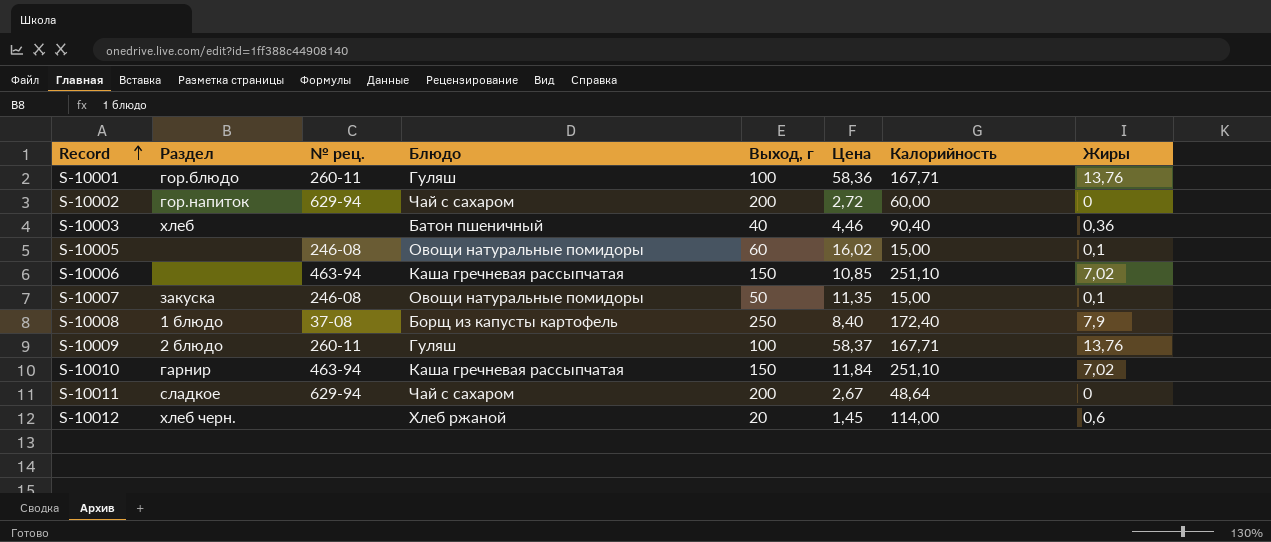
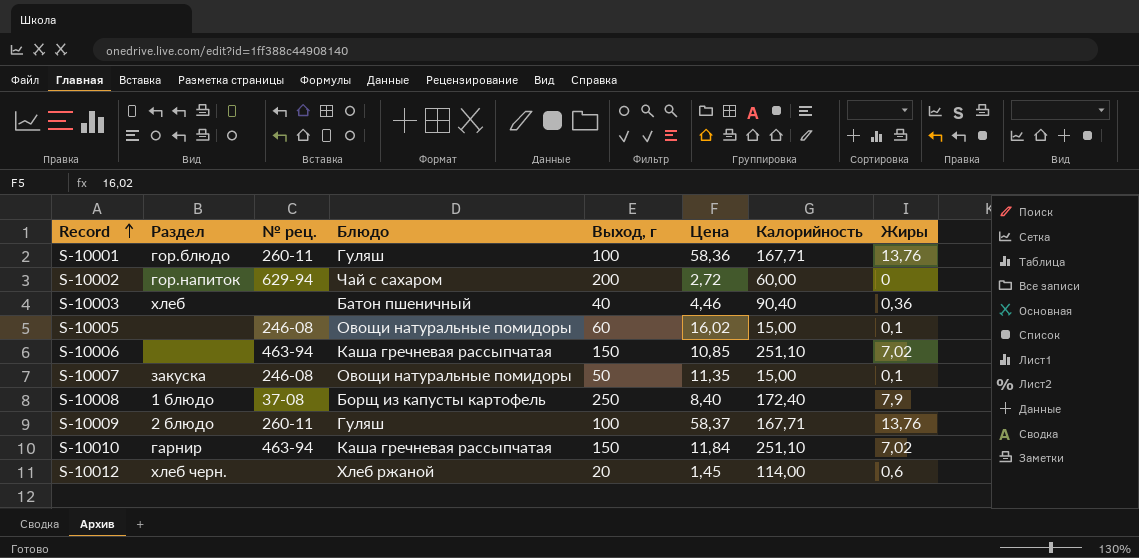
row S-10011: сладкое | 629-94 | Чай с сахаром | 200 | 2,67 | 48,64 | 0 -> none

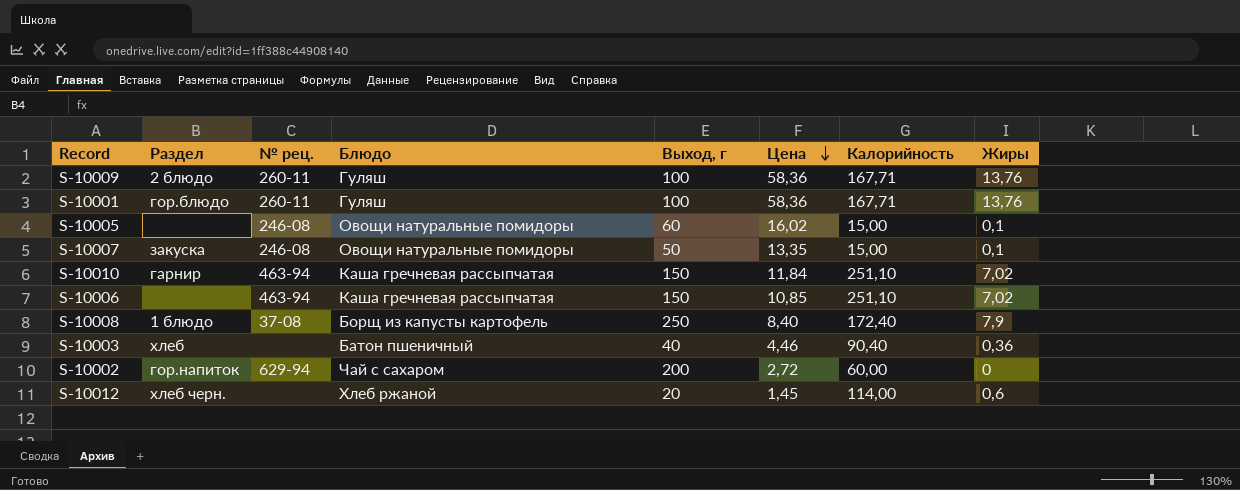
row order: Record ascending -> Цена descending
S-10009 | Цена: 58,37 -> 58,36
S-10007 | Цена: 11,35 -> 13,35

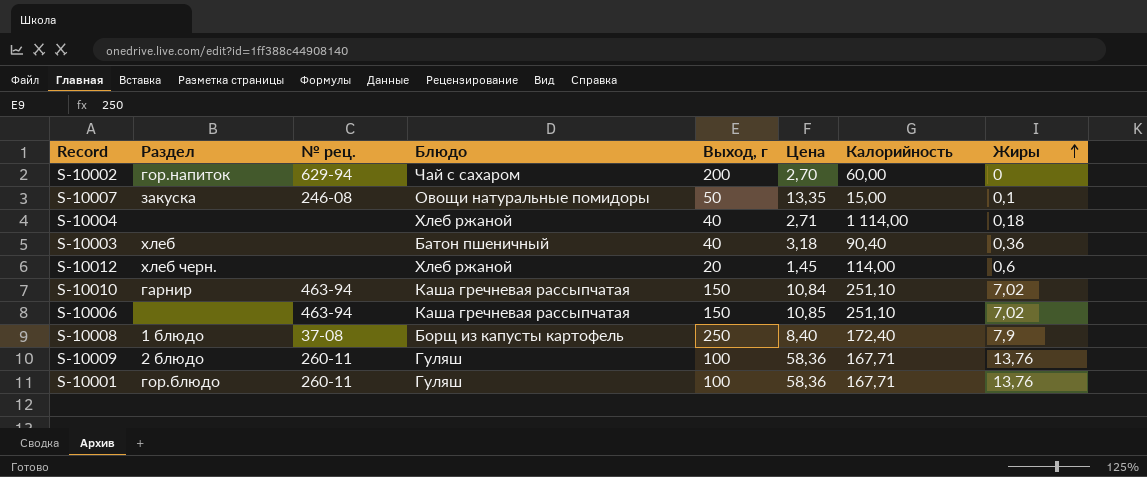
row order: Цена descending -> Жиры ascending
row S-10005: none | 246-08 | Овощи натуральные помидоры | 60 | 16,02 | 15,00 | 0,1 -> none
S-10002 | Цена: 2,72 -> 2,70
row S-10004: none -> none | none | Хлеб ржаной | 40 | 2,71 | 1 114,00 | 0,18
S-10003 | Цена: 4,46 -> 3,18
S-10010 | Цена: 11,84 -> 10,84

